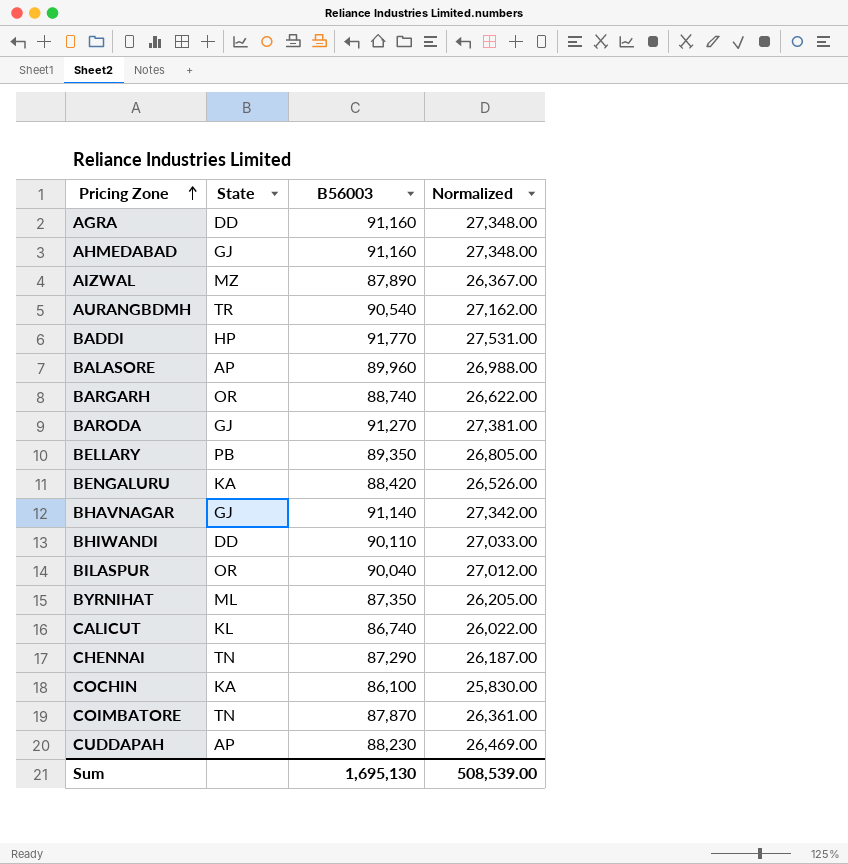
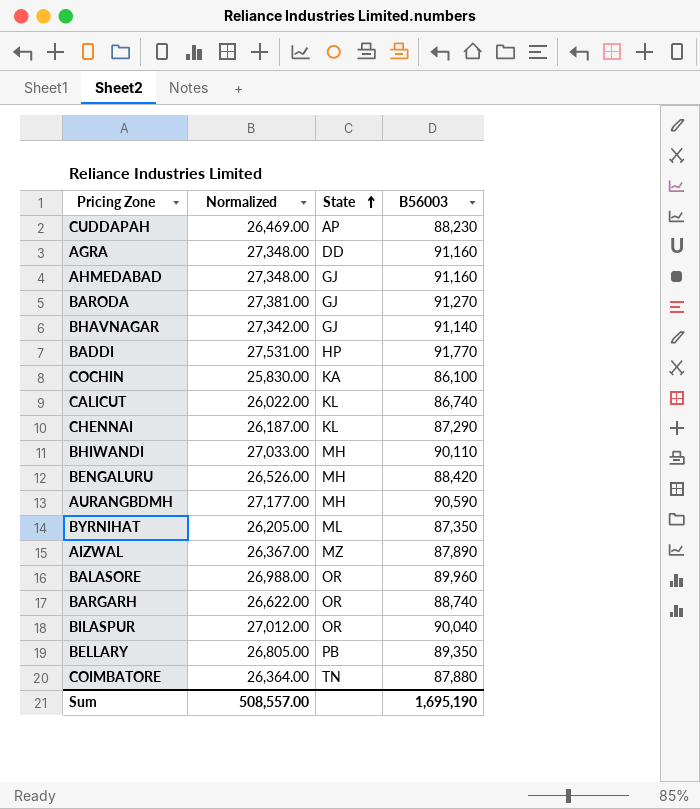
row order: Pricing Zone ascending -> State ascending
column Normalized | position: 4 -> 2
CHENNAI | State: TN -> KL
BHIWANDI | State: DD -> MH
BENGALURU | State: KA -> MH
AURANGBDMH | Normalized: 27,162.00 -> 27,177.00
AURANGBDMH | State: TR -> MH
AURANGBDMH | B56003: 90,540 -> 90,590
BALASORE | State: AP -> OR
COIMBATORE | Normalized: 26,361.00 -> 26,364.00
COIMBATORE | B56003: 87,870 -> 87,880
Sum | Normalized: 508,539.00 -> 508,557.00
Sum | B56003: 1,695,130 -> 1,695,190

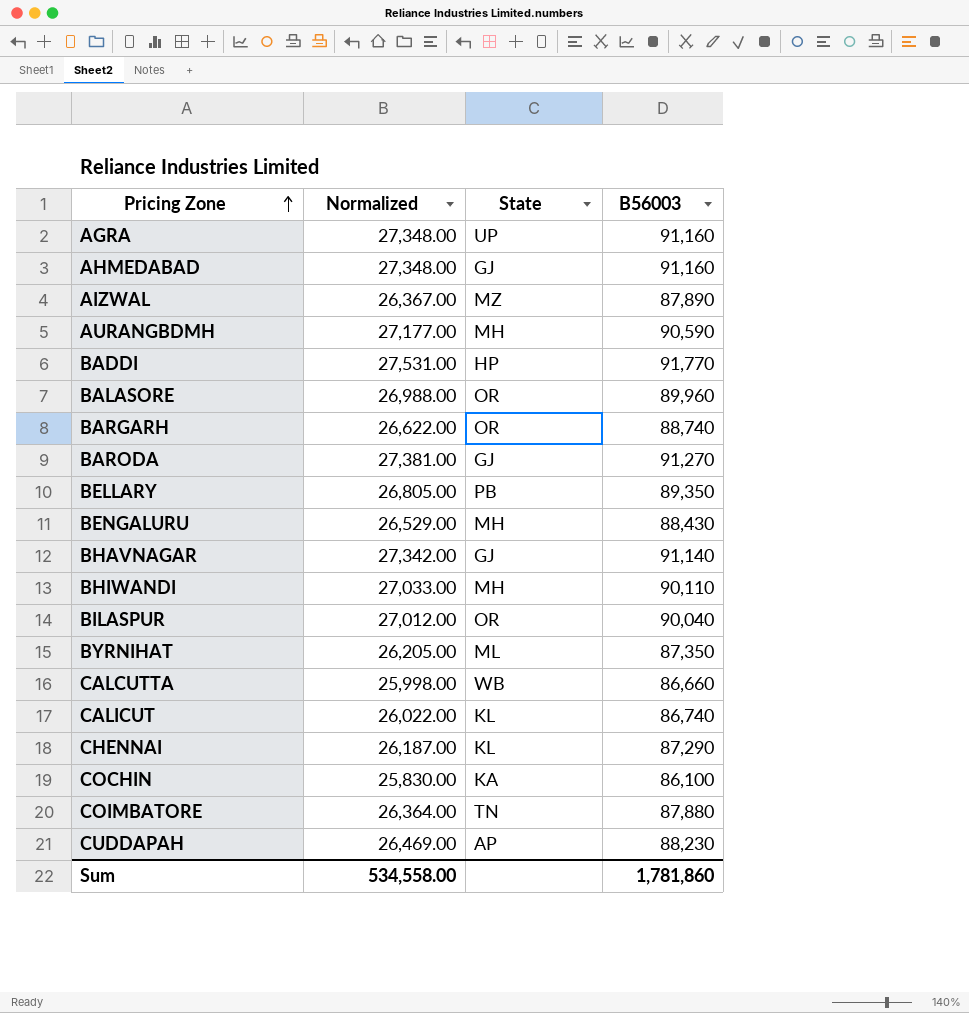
row order: State ascending -> Pricing Zone ascending
AGRA | State: DD -> UP
BENGALURU | Normalized: 26,526.00 -> 26,529.00
BENGALURU | B56003: 88,420 -> 88,430
row CALCUTTA: none -> 25,998.00 | WB | 86,660
Sum | Normalized: 508,557.00 -> 534,558.00
Sum | B56003: 1,695,190 -> 1,781,860

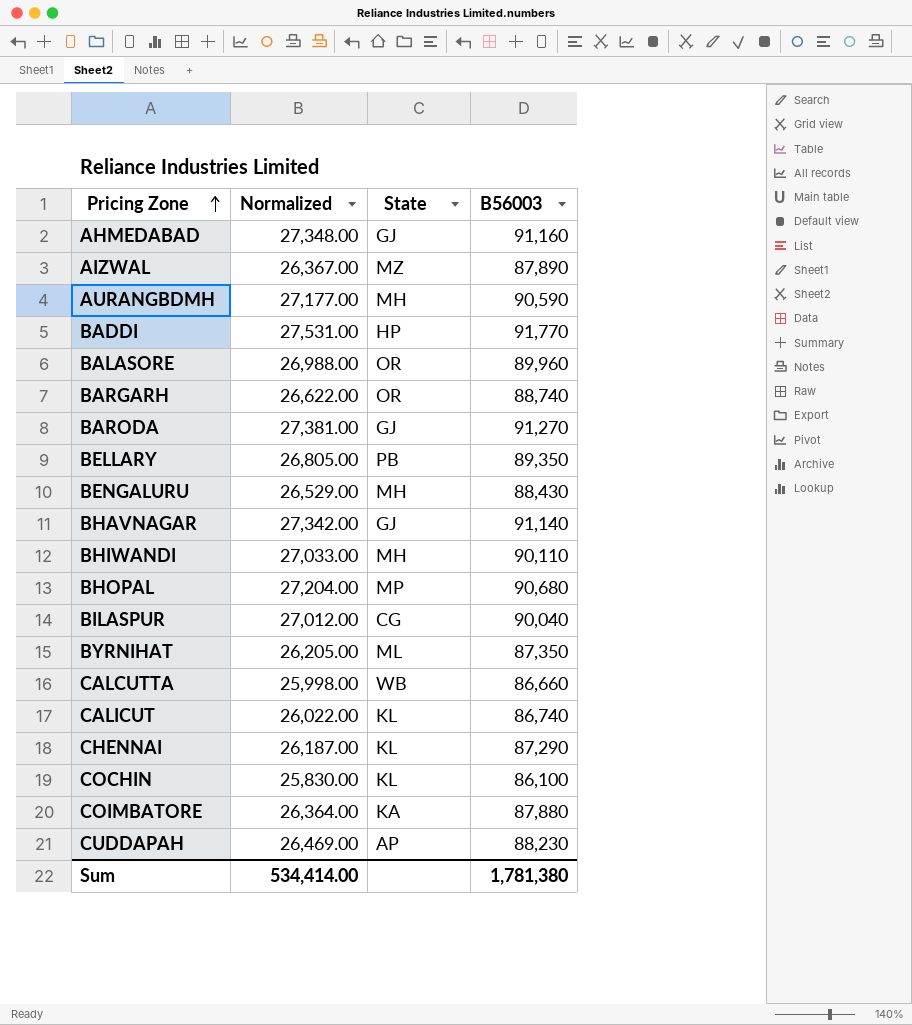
row AGRA: 27,348.00 | UP | 91,160 -> none
row BHOPAL: none -> 27,204.00 | MP | 90,680
BILASPUR | State: OR -> CG
COCHIN | State: KA -> KL
COIMBATORE | State: TN -> KA
Sum | Normalized: 534,558.00 -> 534,414.00
Sum | B56003: 1,781,860 -> 1,781,380

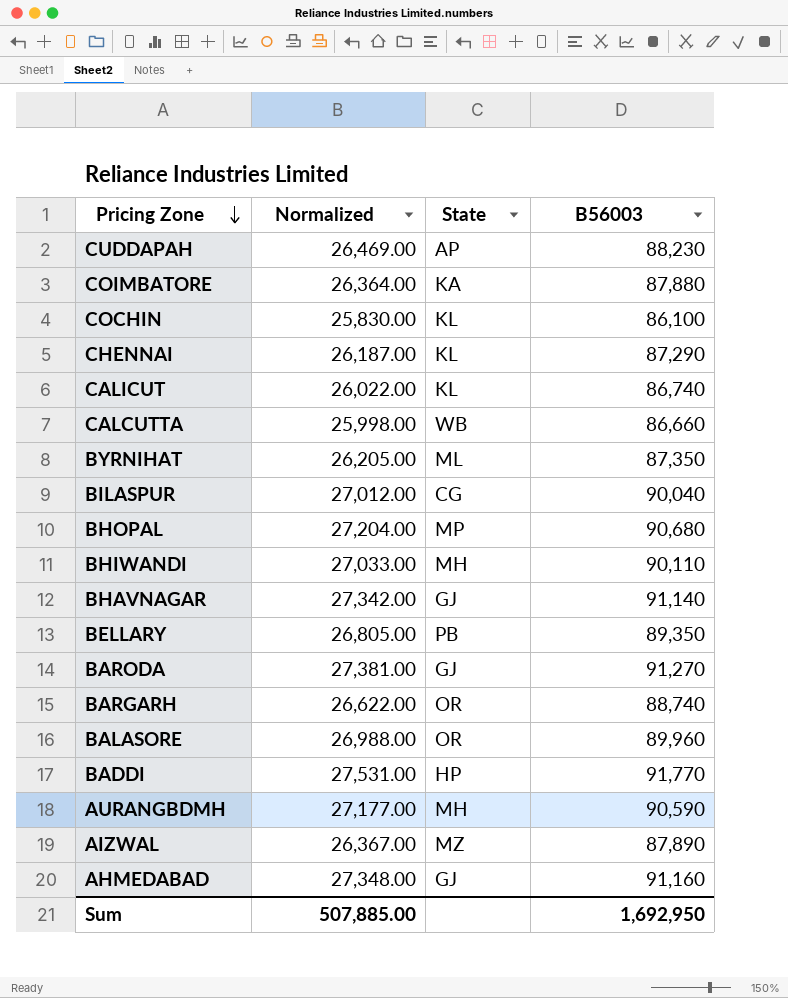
row order: Pricing Zone ascending -> Pricing Zone descending
row BENGALURU: 26,529.00 | MH | 88,430 -> none
Sum | Normalized: 534,414.00 -> 507,885.00
Sum | B56003: 1,781,380 -> 1,692,950

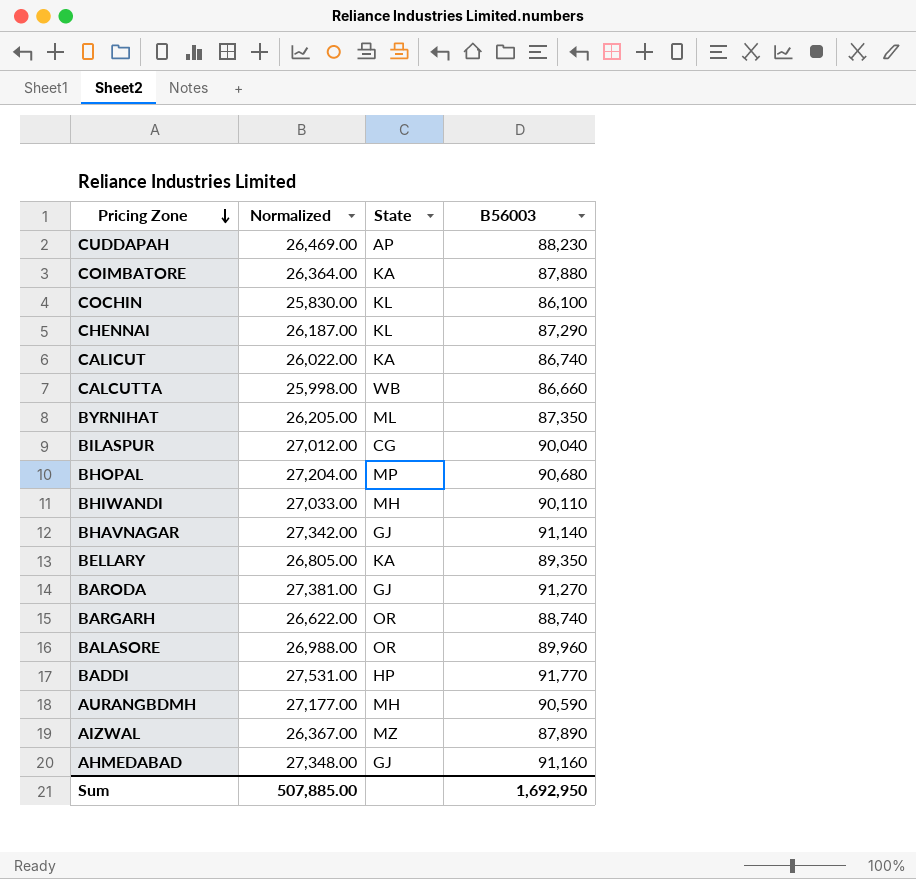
CALICUT | State: KL -> KA
BELLARY | State: PB -> KA

